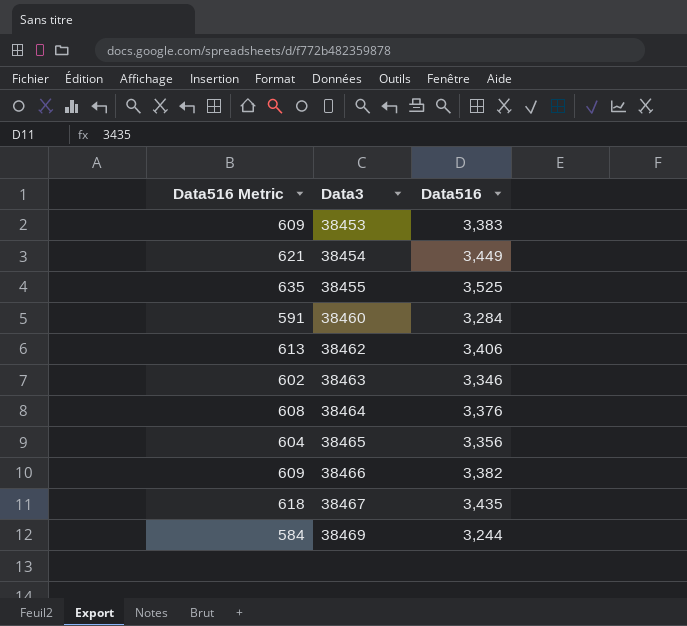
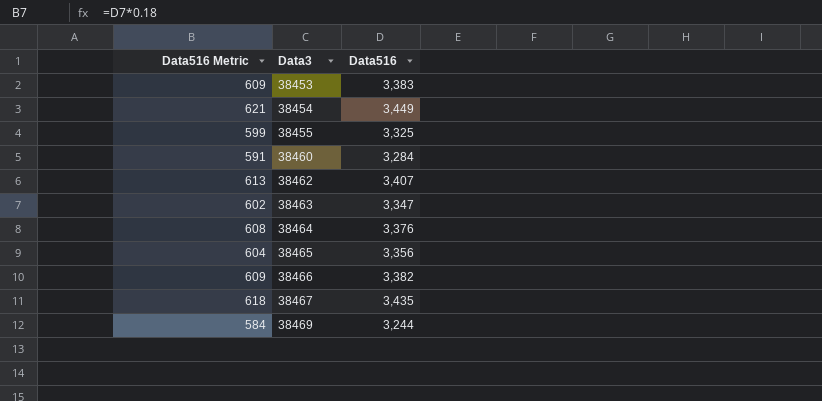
38455 | Data516 Metric: 635 -> 599
38455 | Data516: 3,525 -> 3,325
38462 | Data516: 3,406 -> 3,407
38463 | Data516: 3,346 -> 3,347

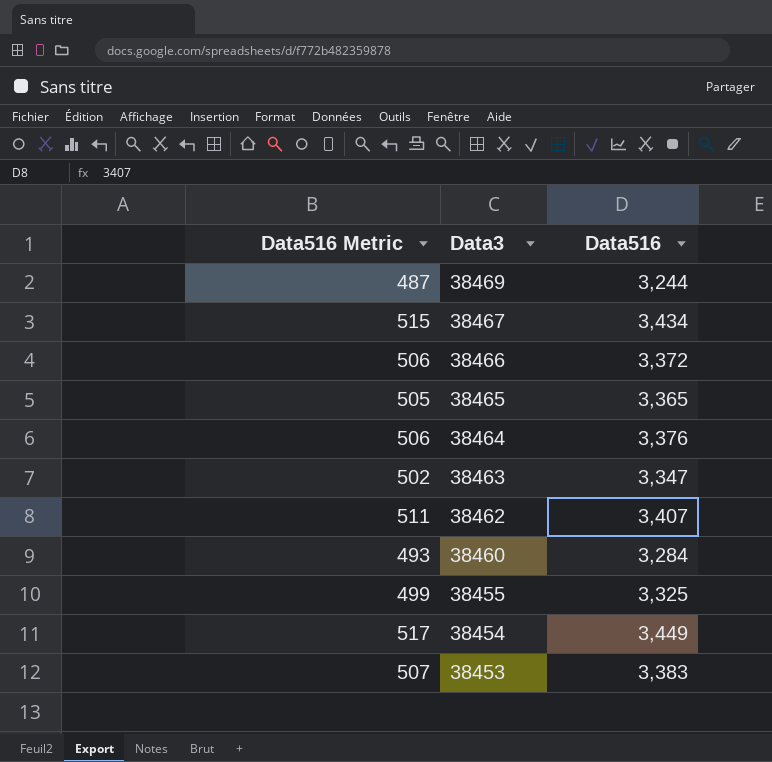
row order: Data3 ascending -> Data3 descending
column Data516 Metric | formula: [Data516] * 0.18 -> [Data516] * 0.15
38467 | Data516: 3,435 -> 3,434
38466 | Data516: 3,382 -> 3,372
38465 | Data516: 3,356 -> 3,365

